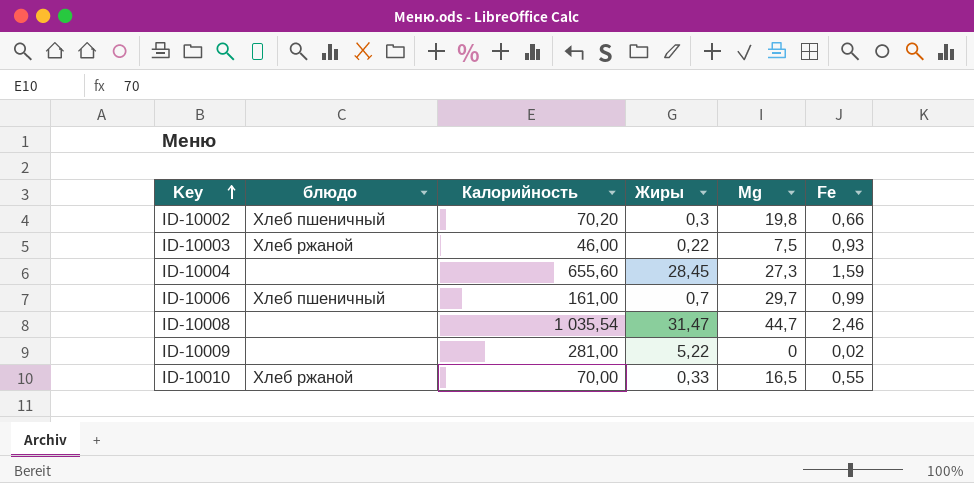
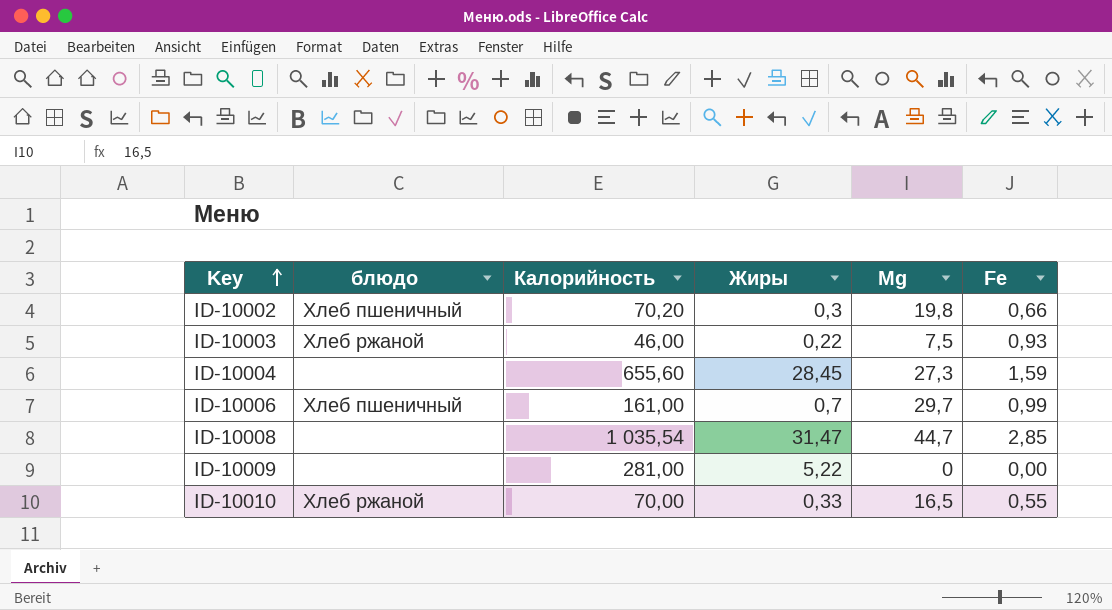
ID-10008 | Fe: 2,46 -> 2,85
ID-10009 | Fe: 0,02 -> 0,00

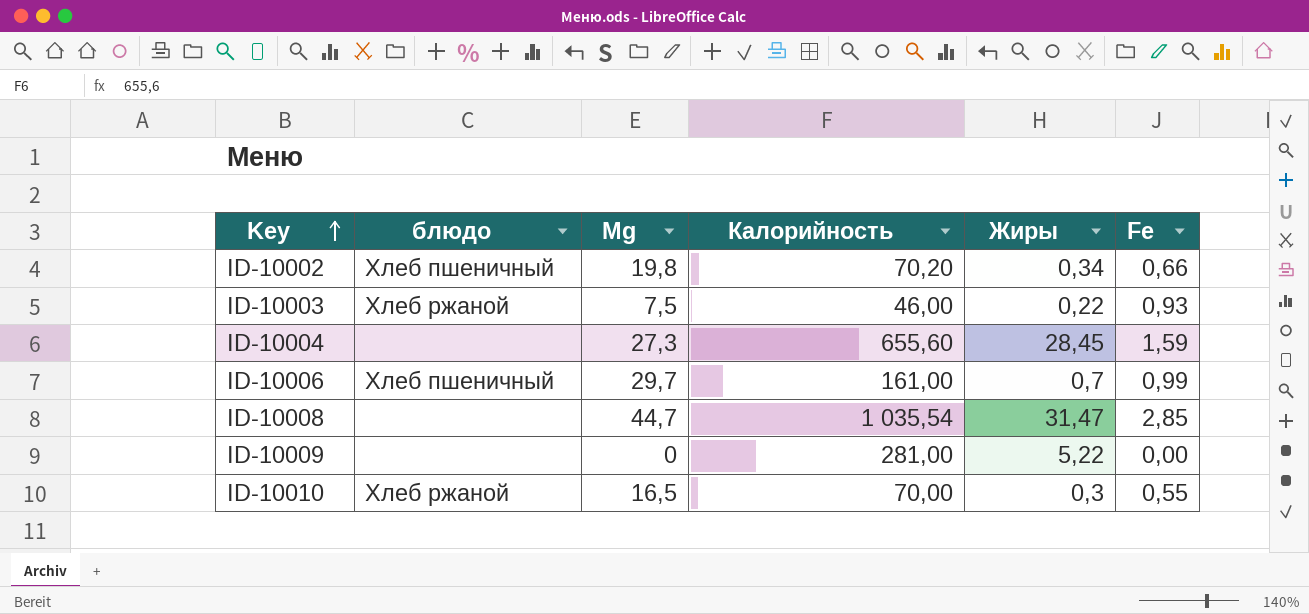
column Mg | position: 5 -> 3
ID-10002 | Жиры: 0,3 -> 0,34
ID-10010 | Жиры: 0,33 -> 0,3

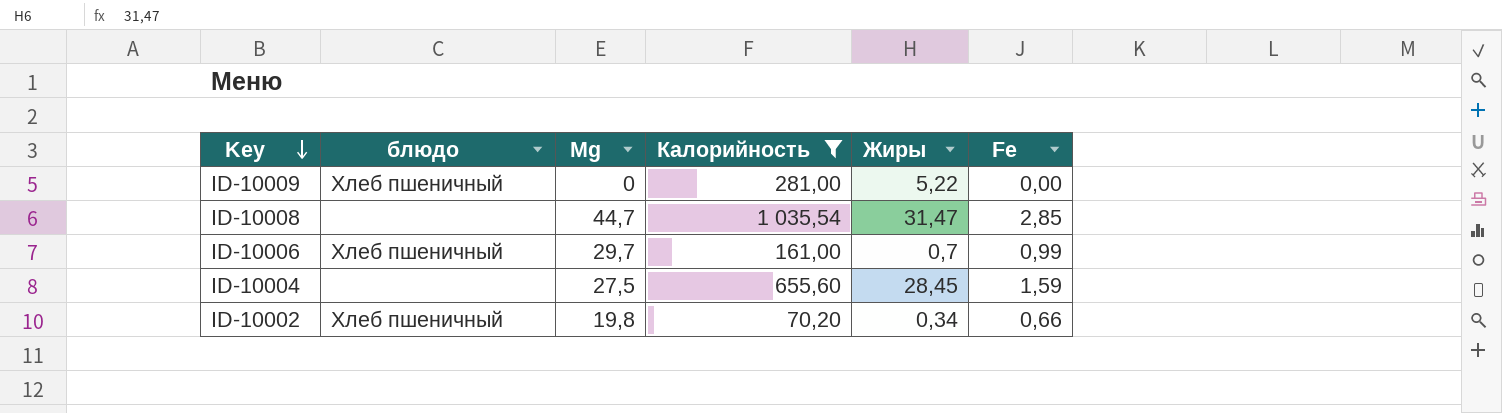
filter: none -> Калорийность >= 70,20
row order: Key ascending -> Key descending
ID-10009 | блюдо: none -> Хлеб пшеничный
ID-10004 | Mg: 27,3 -> 27,5

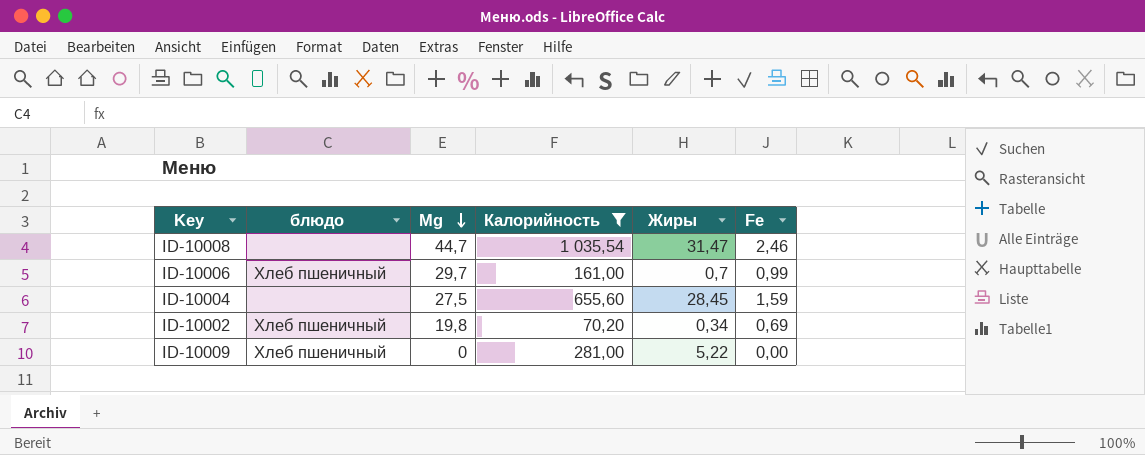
row order: Key descending -> Mg descending
ID-10008 | Fe: 2,85 -> 2,46
ID-10002 | Fe: 0,66 -> 0,69

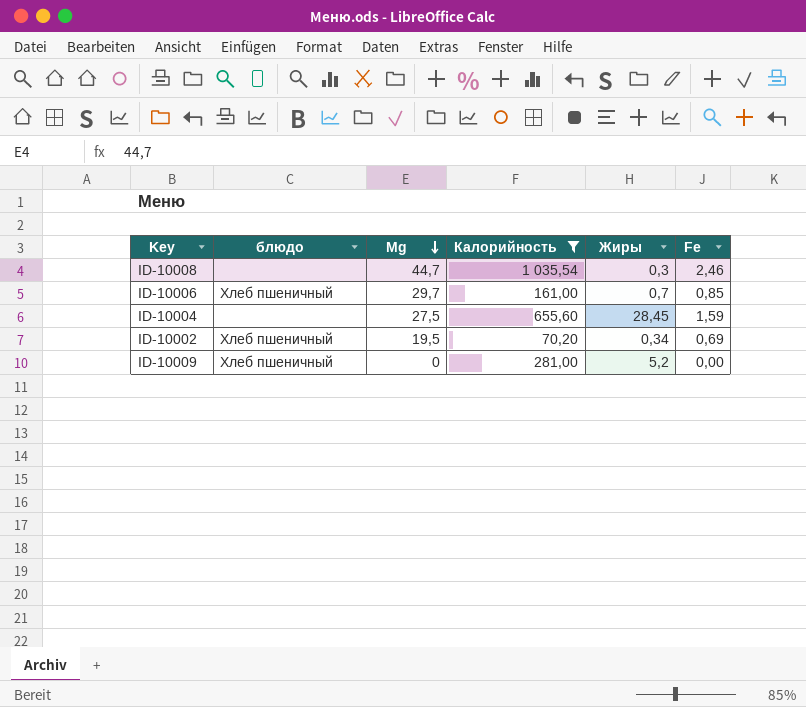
ID-10008 | Жиры: 31,47 -> 0,3
ID-10006 | Fe: 0,99 -> 0,85
ID-10002 | Mg: 19,8 -> 19,5
ID-10009 | Жиры: 5,22 -> 5,2

